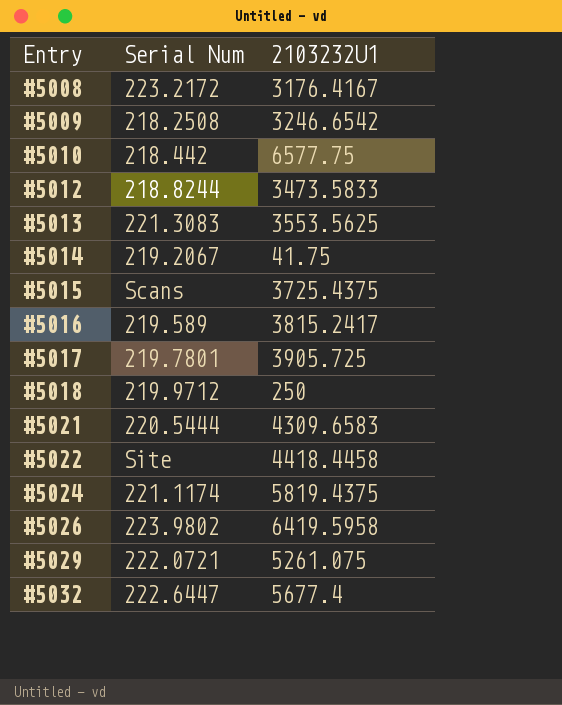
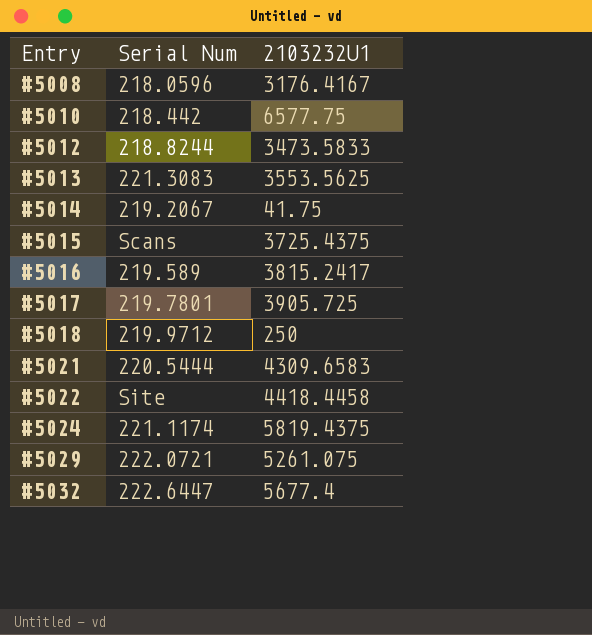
row #5009: 218.2508 | 3246.6542 -> none
row #5026: 223.9802 | 6419.5958 -> none
#5008 | Serial Num: 223.2172 -> 218.0596

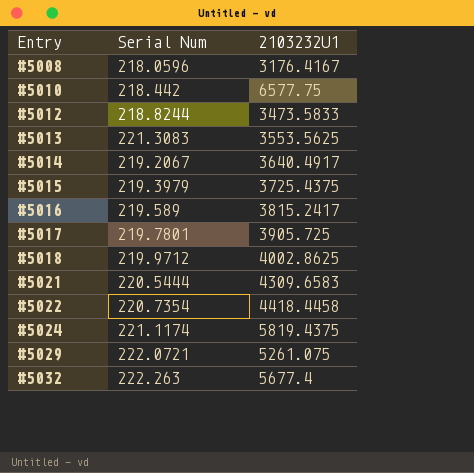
#5014 | 2103232U1: 41.75 -> 3640.4917
#5015 | Serial Num: Scans -> 219.3979
#5018 | 2103232U1: 250 -> 4002.8625
#5022 | Serial Num: Site -> 220.7354
#5032 | Serial Num: 222.6447 -> 222.263

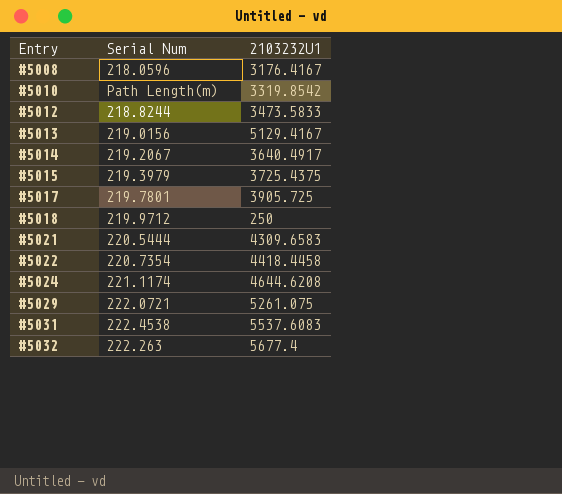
row #5016: 219.589 | 3815.2417 -> none
#5010 | Serial Num: 218.442 -> Path Length(m)
#5010 | 2103232U1: 6577.75 -> 3319.8542
#5013 | Serial Num: 221.3083 -> 219.0156
#5013 | 2103232U1: 3553.5625 -> 5129.4167
#5018 | 2103232U1: 4002.8625 -> 250
#5024 | 2103232U1: 5819.4375 -> 4644.6208
row #5031: none -> 222.4538 | 5537.6083

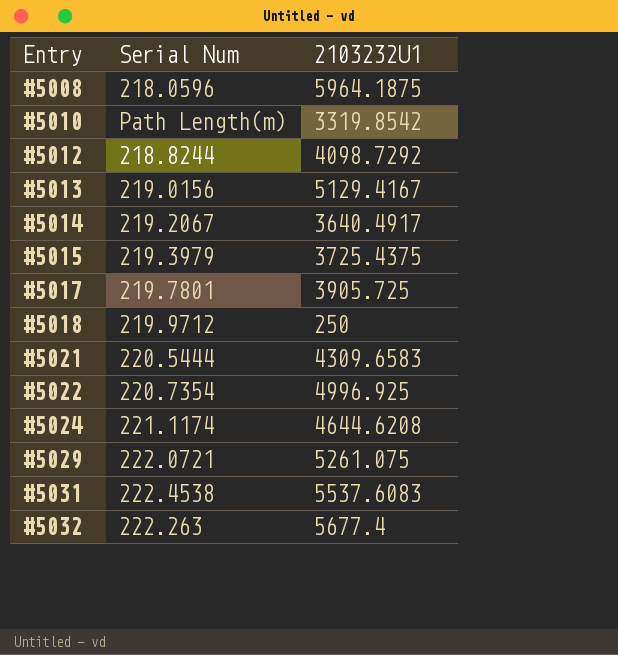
#5008 | 2103232U1: 3176.4167 -> 5964.1875
#5012 | 2103232U1: 3473.5833 -> 4098.7292
#5022 | 2103232U1: 4418.4458 -> 4996.925

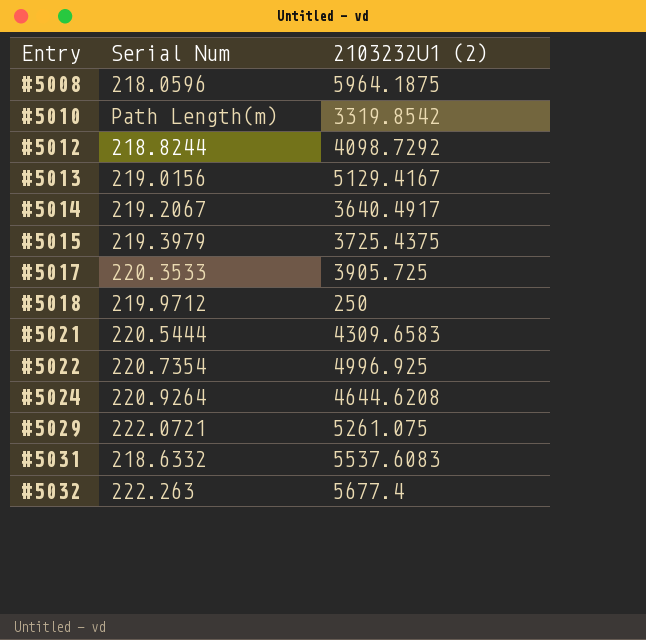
column name: 2103232U1 -> 2103232U1 (2)
#5017 | Serial Num: 219.7801 -> 220.3533
#5024 | Serial Num: 221.1174 -> 220.9264
#5031 | Serial Num: 222.4538 -> 218.6332

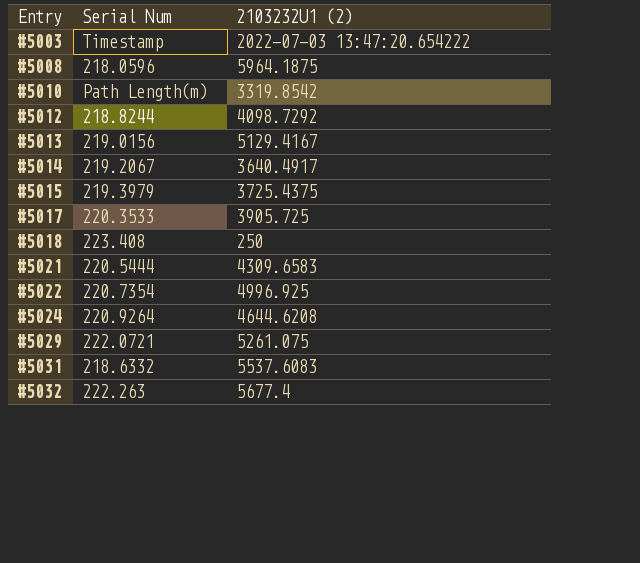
row #5003: none -> Timestamp | 2022-07-03 13:47:20.654222
#5018 | Serial Num: 219.9712 -> 223.408

